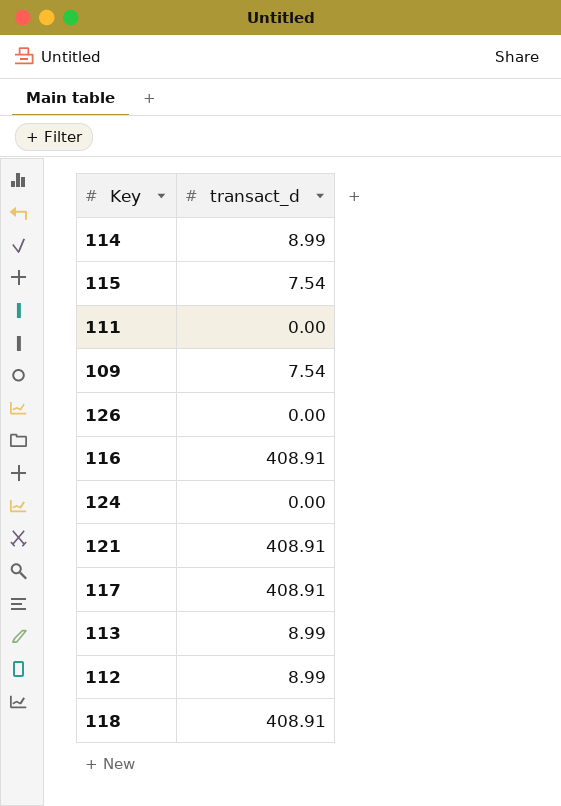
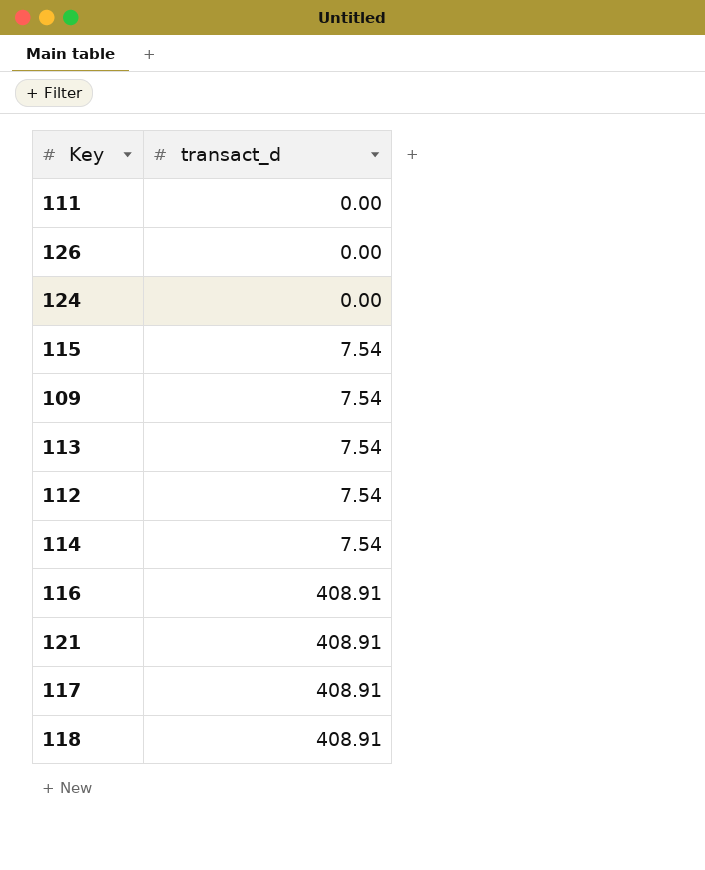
row order: none -> transact_d ascending
113 | transact_d: 8.99 -> 7.54
112 | transact_d: 8.99 -> 7.54
114 | transact_d: 8.99 -> 7.54

